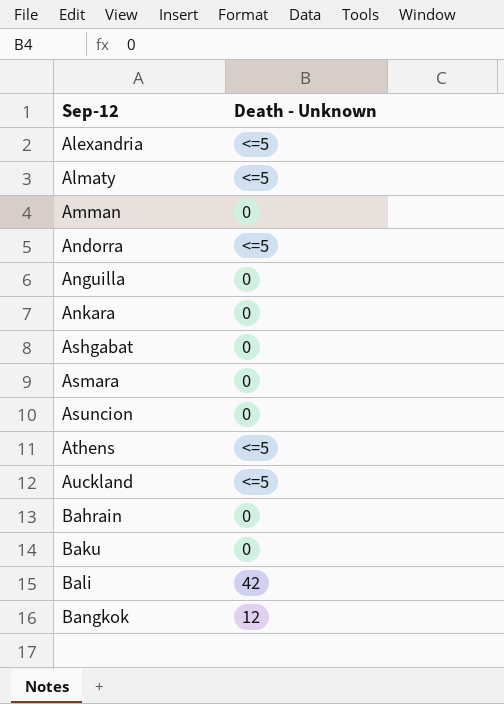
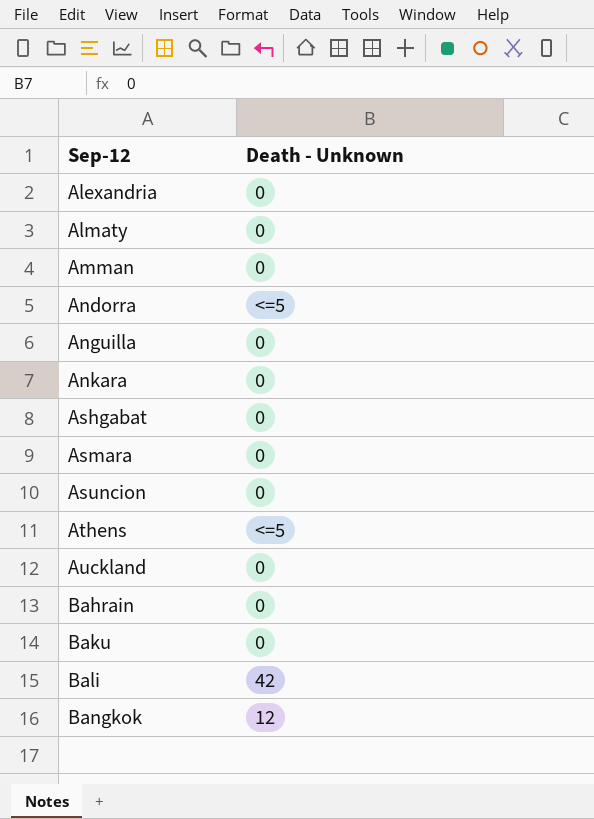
Alexandria | Death - Unknown: <=5 -> 0
Almaty | Death - Unknown: <=5 -> 0
Auckland | Death - Unknown: <=5 -> 0

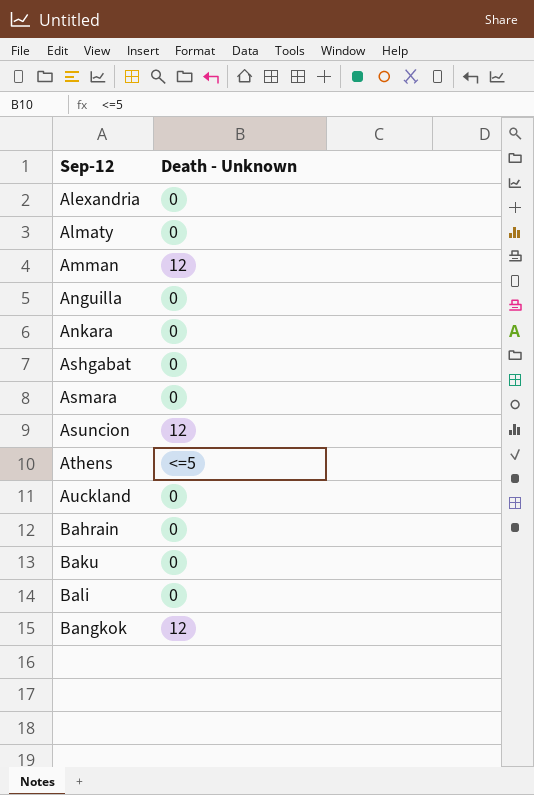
row Andorra: <=5 -> none
Amman | Death - Unknown: 0 -> 12
Asuncion | Death - Unknown: 0 -> 12
Bali | Death - Unknown: 42 -> 0

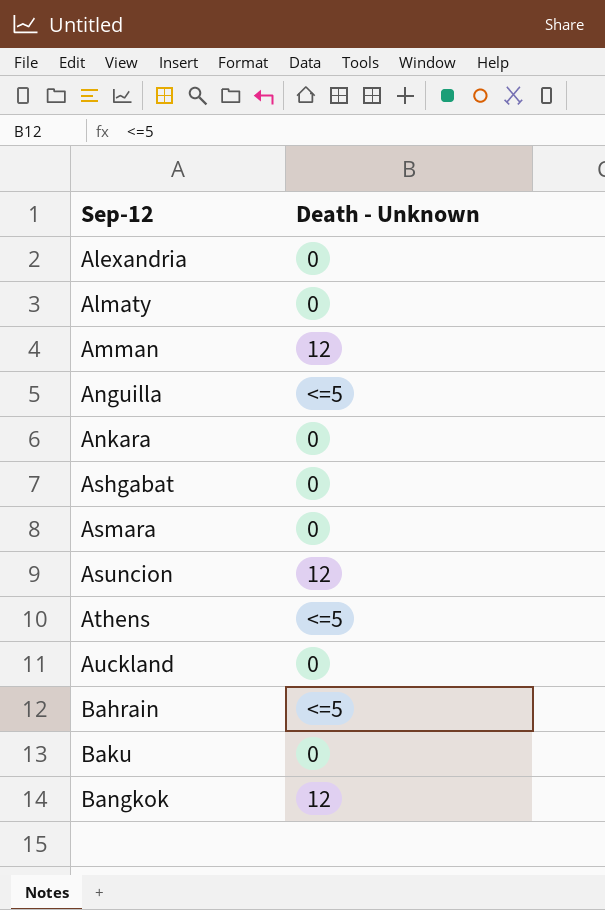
row Bali: 0 -> none
Anguilla | Death - Unknown: 0 -> <=5
Bahrain | Death - Unknown: 0 -> <=5

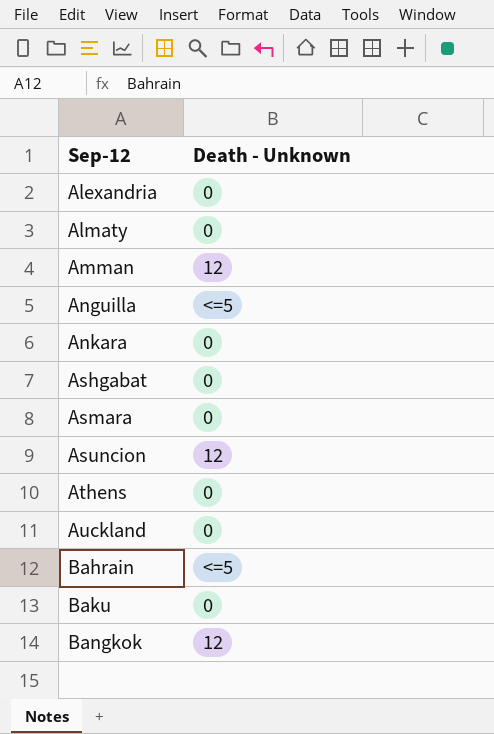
Athens | Death - Unknown: <=5 -> 0

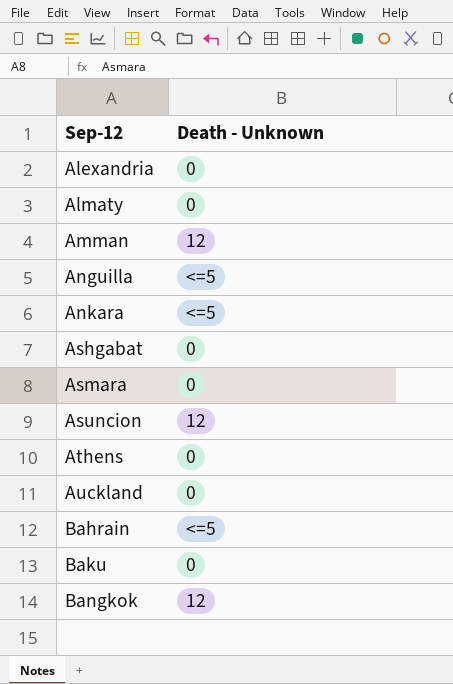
Ankara | Death - Unknown: 0 -> <=5

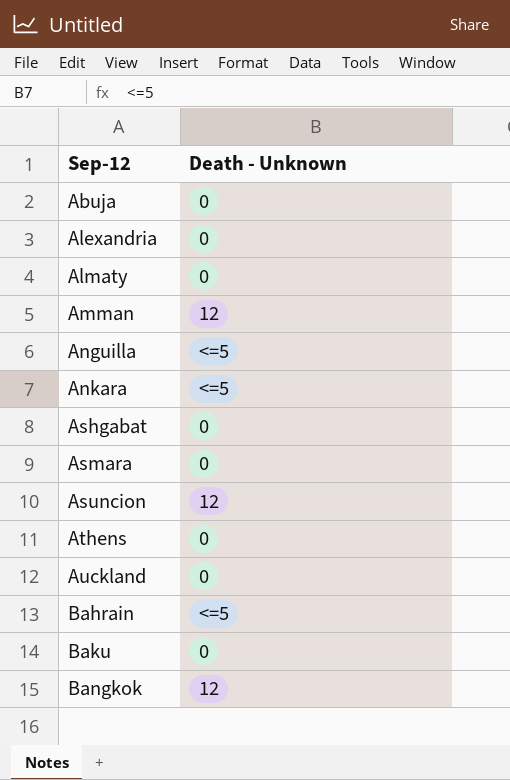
row Abuja: none -> 0

